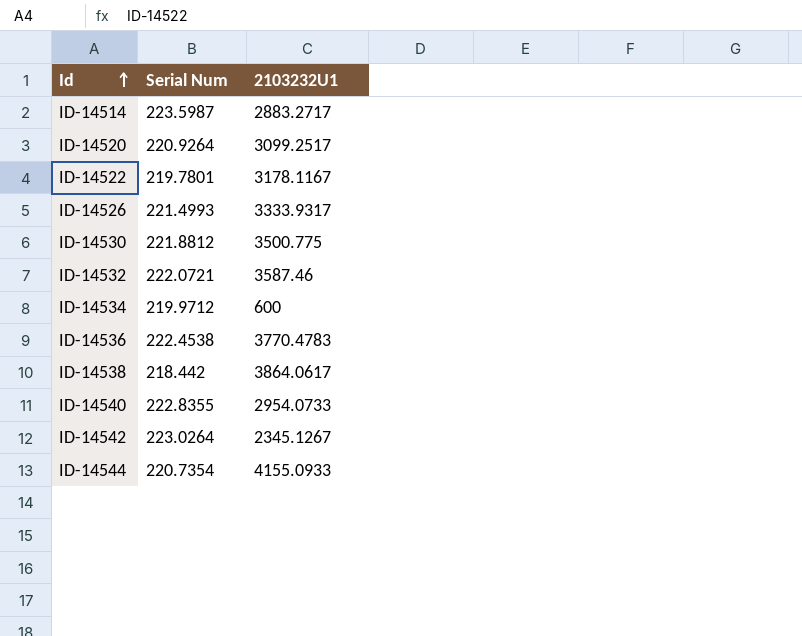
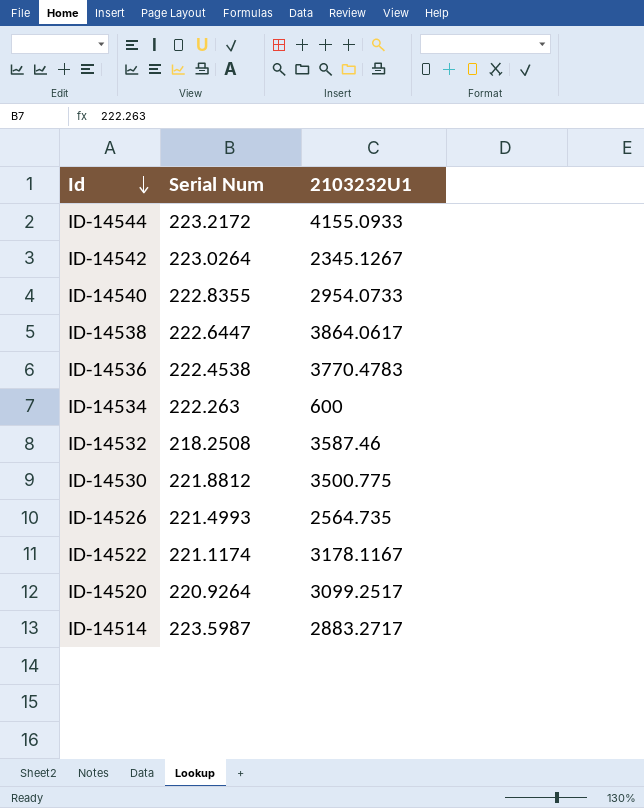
row order: Id ascending -> Id descending
ID-14544 | Serial Num: 220.7354 -> 223.2172
ID-14538 | Serial Num: 218.442 -> 222.6447
ID-14534 | Serial Num: 219.9712 -> 222.263
ID-14532 | Serial Num: 222.0721 -> 218.2508
ID-14526 | 2103232U1: 3333.9317 -> 2564.735
ID-14522 | Serial Num: 219.7801 -> 221.1174

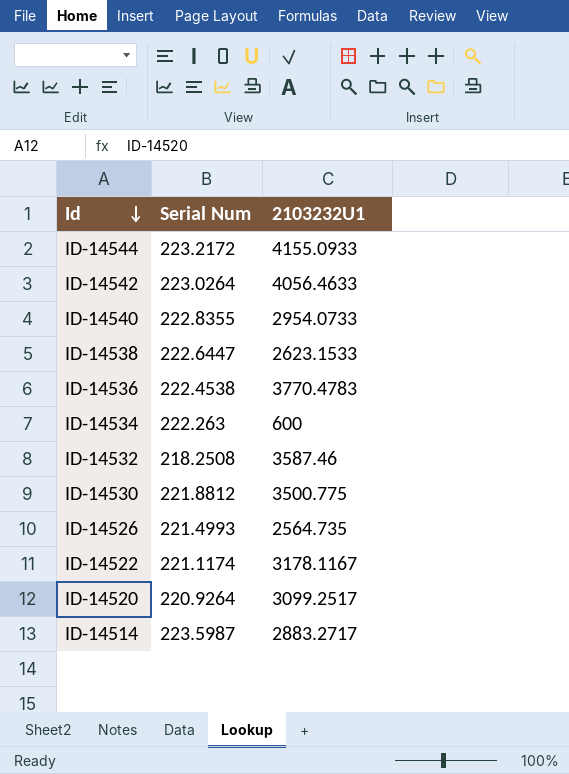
ID-14542 | 2103232U1: 2345.1267 -> 4056.4633
ID-14538 | 2103232U1: 3864.0617 -> 2623.1533

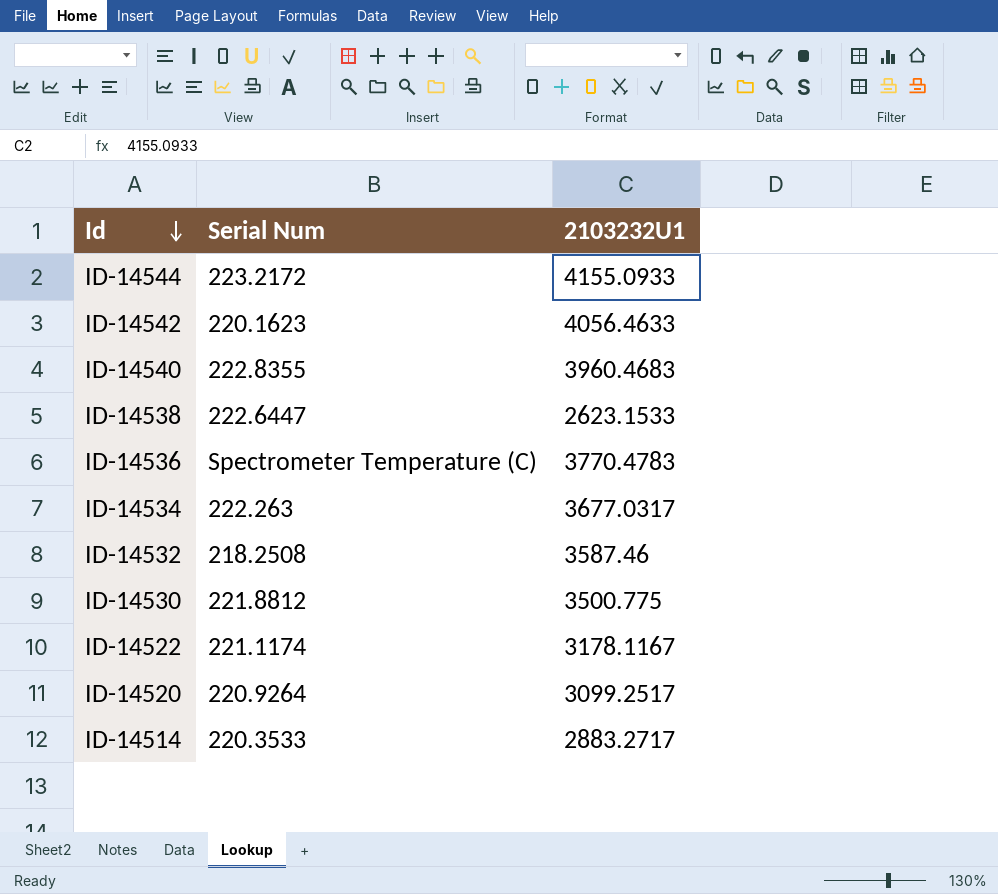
row ID-14526: 221.4993 | 2564.735 -> none
ID-14542 | Serial Num: 223.0264 -> 220.1623
ID-14540 | 2103232U1: 2954.0733 -> 3960.4683
ID-14536 | Serial Num: 222.4538 -> Spectrometer Temperature (C)
ID-14534 | 2103232U1: 600 -> 3677.0317
ID-14514 | Serial Num: 223.5987 -> 220.3533

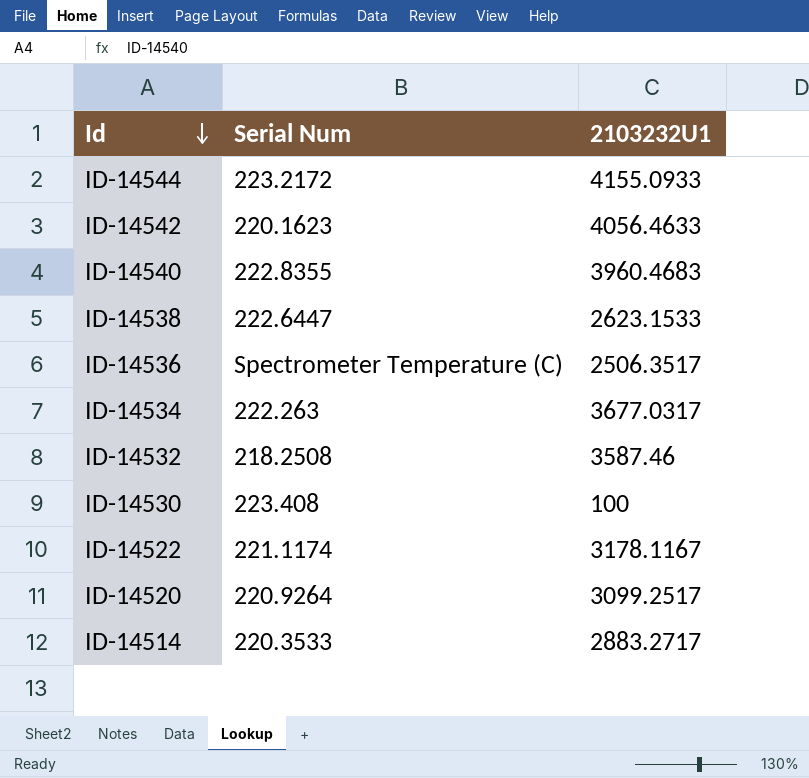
ID-14536 | 2103232U1: 3770.4783 -> 2506.3517
ID-14530 | Serial Num: 221.8812 -> 223.408
ID-14530 | 2103232U1: 3500.775 -> 100

